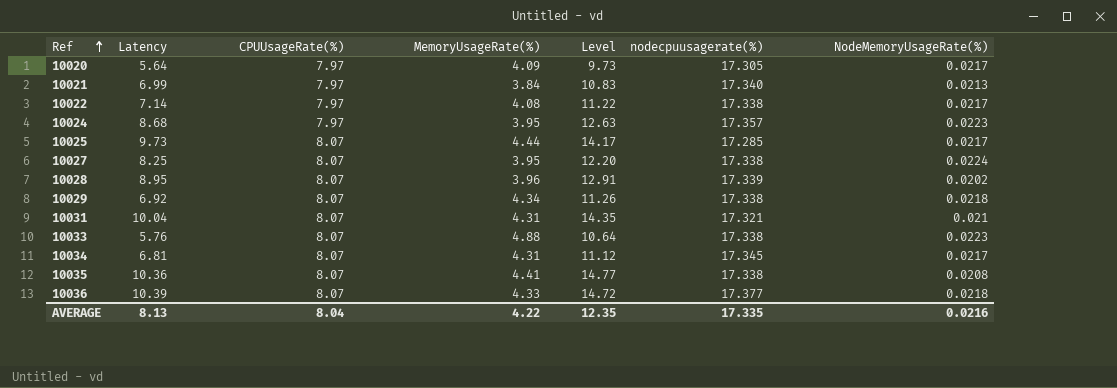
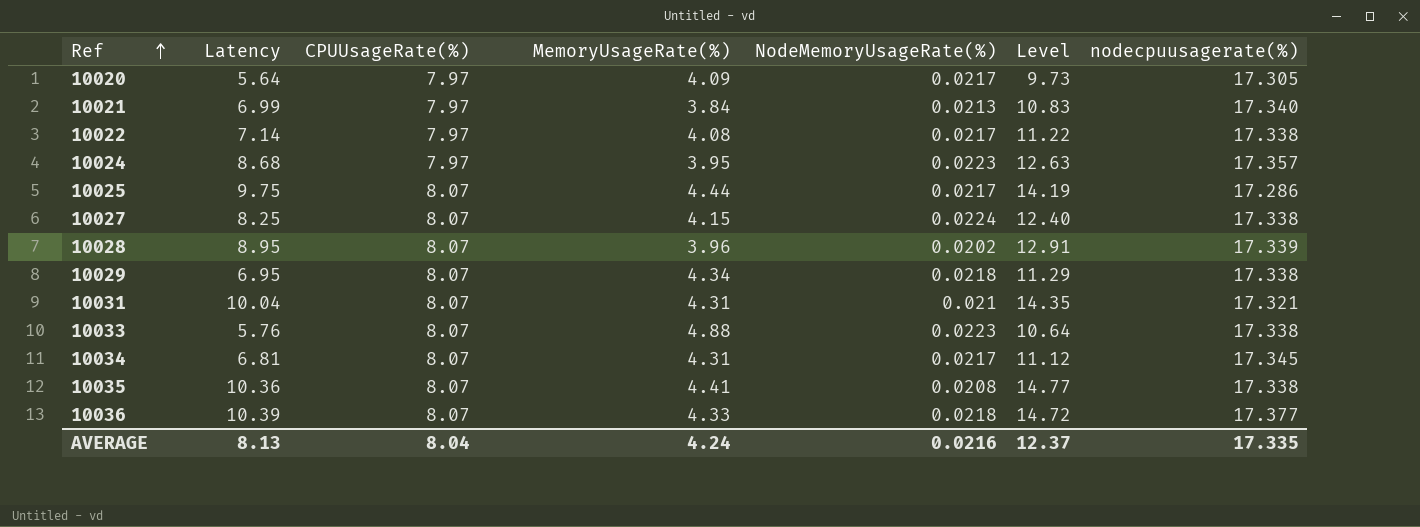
column NodeMemoryUsageRate(%) | position: 7 -> 5
10025 | Latency: 9.73 -> 9.75
10025 | Level: 14.17 -> 14.19
10025 | nodecpuusagerate(%): 17.285 -> 17.286
10027 | MemoryUsageRate(%): 3.95 -> 4.15
10027 | Level: 12.20 -> 12.40
10029 | Latency: 6.92 -> 6.95
10029 | Level: 11.26 -> 11.29
AVERAGE | MemoryUsageRate(%): 4.22 -> 4.24
AVERAGE | Level: 12.35 -> 12.37

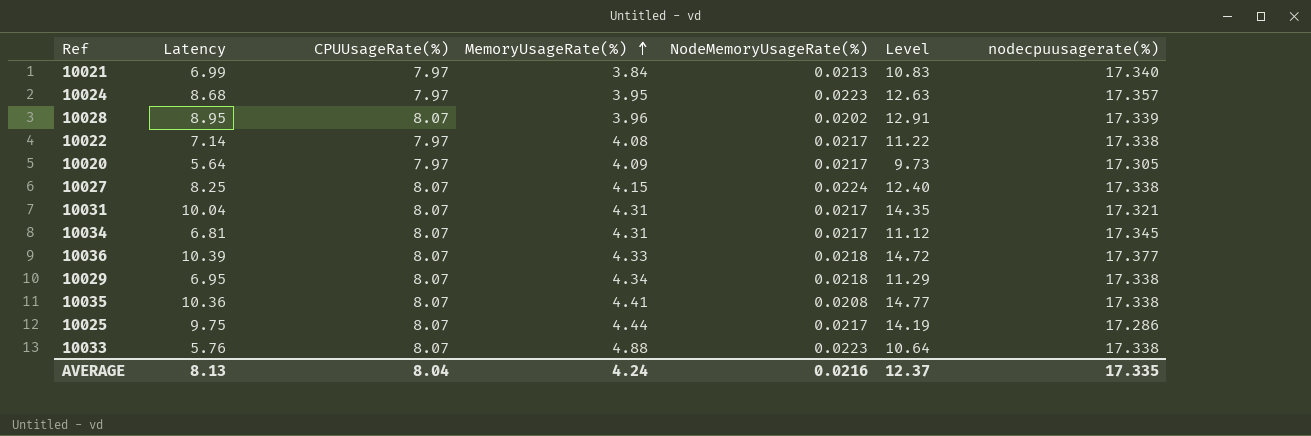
row order: Ref ascending -> MemoryUsageRate(%) ascending
10031 | NodeMemoryUsageRate(%): 0.021 -> 0.0217

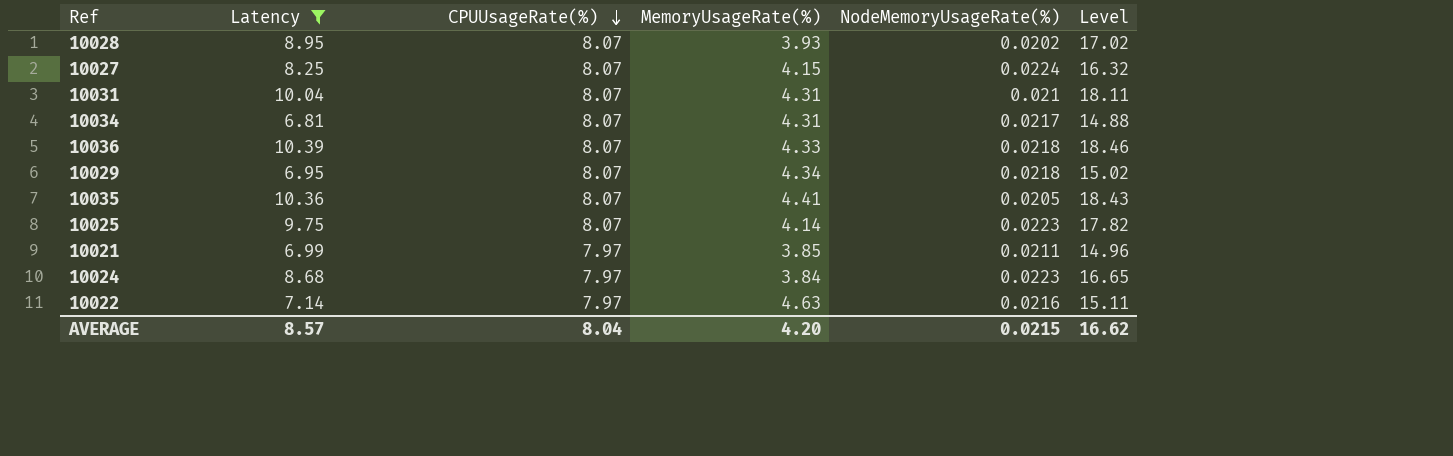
filter: none -> Latency >= 6.81
row order: MemoryUsageRate(%) ascending -> CPUUsageRate(%) descending
column nodecpuusagerate(%) | position: 7 -> none
column Level | formula: [Latency] + [MemoryUsageRate(%)] -> [Latency] + [CPUUsageRate(%)]
10028 | MemoryUsageRate(%): 3.96 -> 3.93
10031 | NodeMemoryUsageRate(%): 0.0217 -> 0.021
10035 | NodeMemoryUsageRate(%): 0.0208 -> 0.0205
10025 | MemoryUsageRate(%): 4.44 -> 4.14
10025 | NodeMemoryUsageRate(%): 0.0217 -> 0.0223
10021 | MemoryUsageRate(%): 3.84 -> 3.85
10021 | NodeMemoryUsageRate(%): 0.0213 -> 0.0211
10024 | MemoryUsageRate(%): 3.95 -> 3.84
10022 | MemoryUsageRate(%): 4.08 -> 4.63
10022 | NodeMemoryUsageRate(%): 0.0217 -> 0.0216
AVERAGE | Latency: 8.13 -> 8.57
AVERAGE | MemoryUsageRate(%): 4.24 -> 4.20
AVERAGE | NodeMemoryUsageRate(%): 0.0216 -> 0.0215
AVERAGE | Level: 12.37 -> 16.62

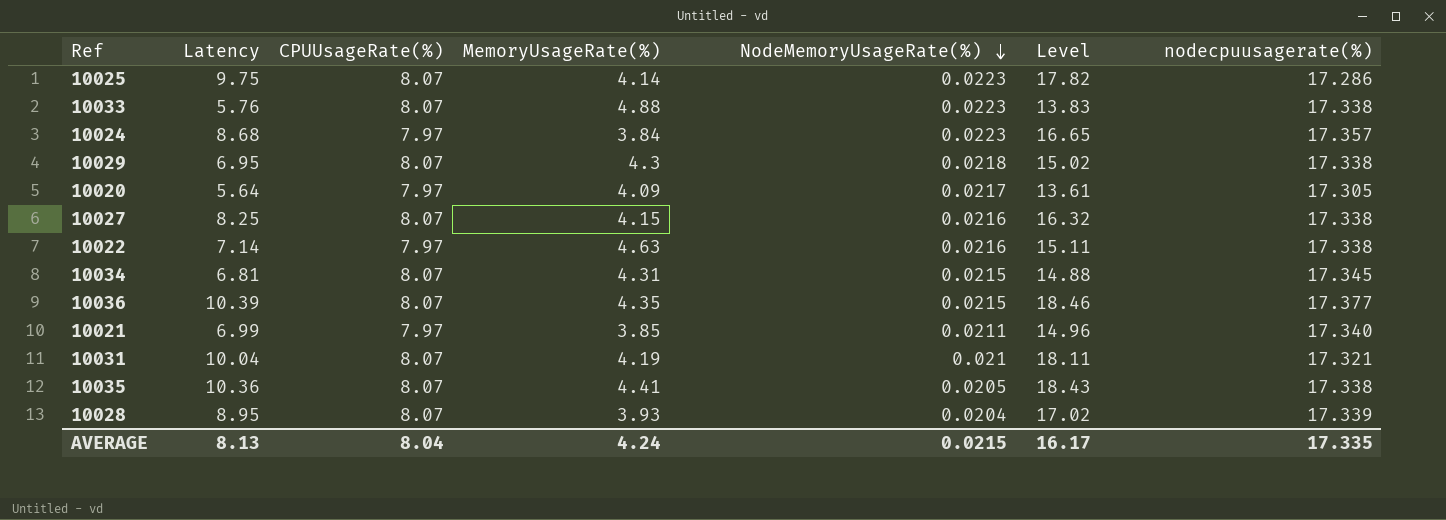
filter: Latency >= 6.81 -> none
row order: CPUUsageRate(%) descending -> NodeMemoryUsageRate(%) descending
column nodecpuusagerate(%) | position: none -> 7
10029 | MemoryUsageRate(%): 4.34 -> 4.3
10027 | NodeMemoryUsageRate(%): 0.0224 -> 0.0216
10034 | NodeMemoryUsageRate(%): 0.0217 -> 0.0215
10036 | MemoryUsageRate(%): 4.33 -> 4.35
10036 | NodeMemoryUsageRate(%): 0.0218 -> 0.0215
10031 | MemoryUsageRate(%): 4.31 -> 4.19
10028 | NodeMemoryUsageRate(%): 0.0202 -> 0.0204
AVERAGE | Latency: 8.57 -> 8.13
AVERAGE | MemoryUsageRate(%): 4.20 -> 4.24
AVERAGE | Level: 16.62 -> 16.17

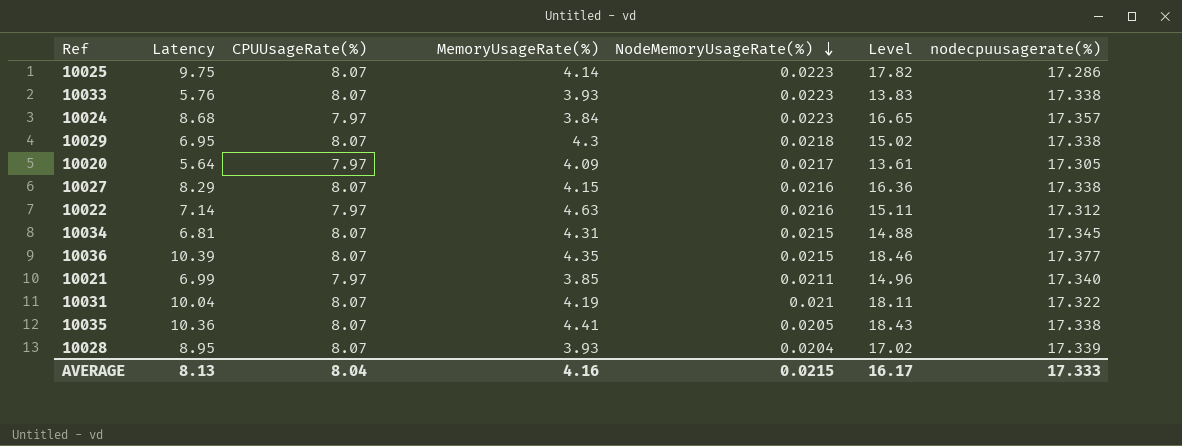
10033 | MemoryUsageRate(%): 4.88 -> 3.93
10027 | Latency: 8.25 -> 8.29
10027 | Level: 16.32 -> 16.36
10022 | nodecpuusagerate(%): 17.338 -> 17.312
10031 | nodecpuusagerate(%): 17.321 -> 17.322
AVERAGE | MemoryUsageRate(%): 4.24 -> 4.16
AVERAGE | nodecpuusagerate(%): 17.335 -> 17.333

